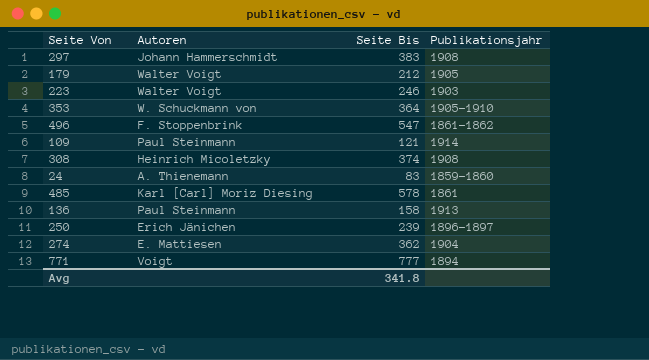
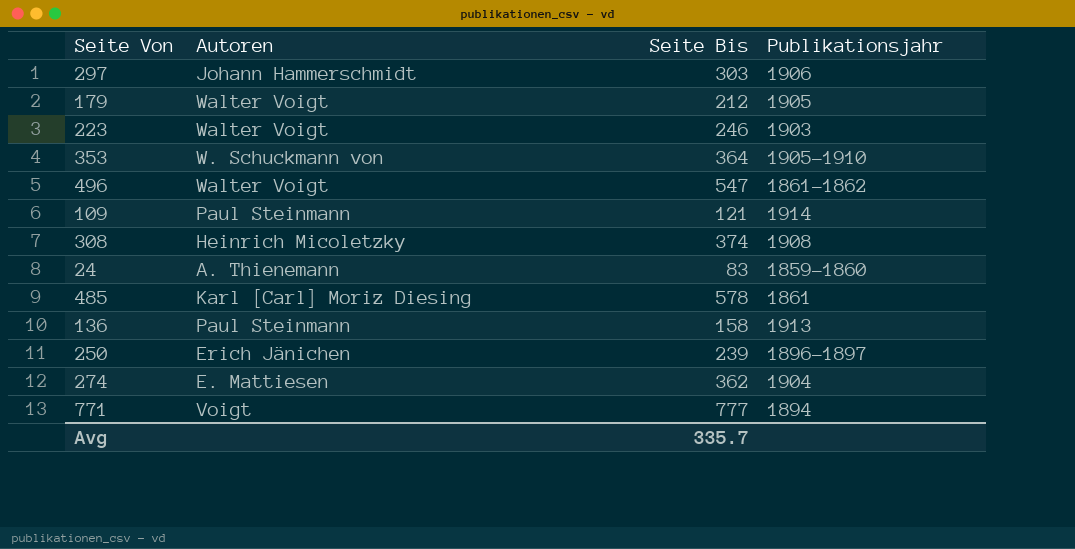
297 | Seite Bis: 383 -> 303
297 | Publikationsjahr: 1908 -> 1906
496 | Autoren: F. Stoppenbrink -> Walter Voigt
Avg | Seite Bis: 341.8 -> 335.7

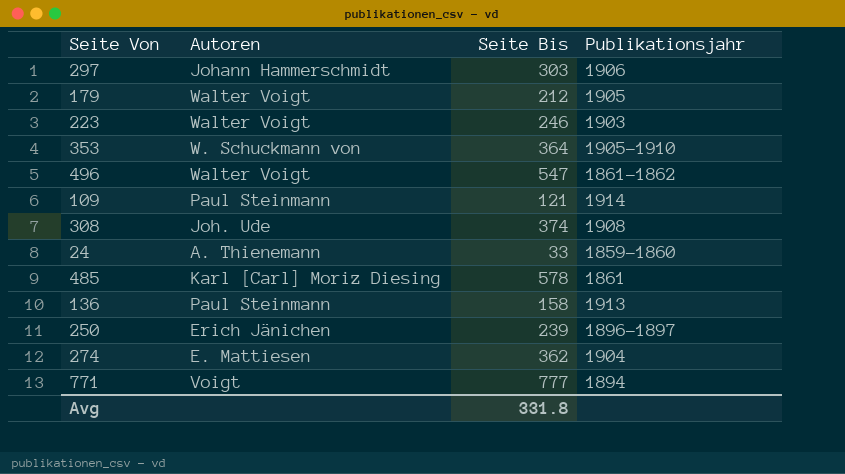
308 | Autoren: Heinrich Micoletzky -> Joh. Ude
24 | Seite Bis: 83 -> 33
Avg | Seite Bis: 335.7 -> 331.8

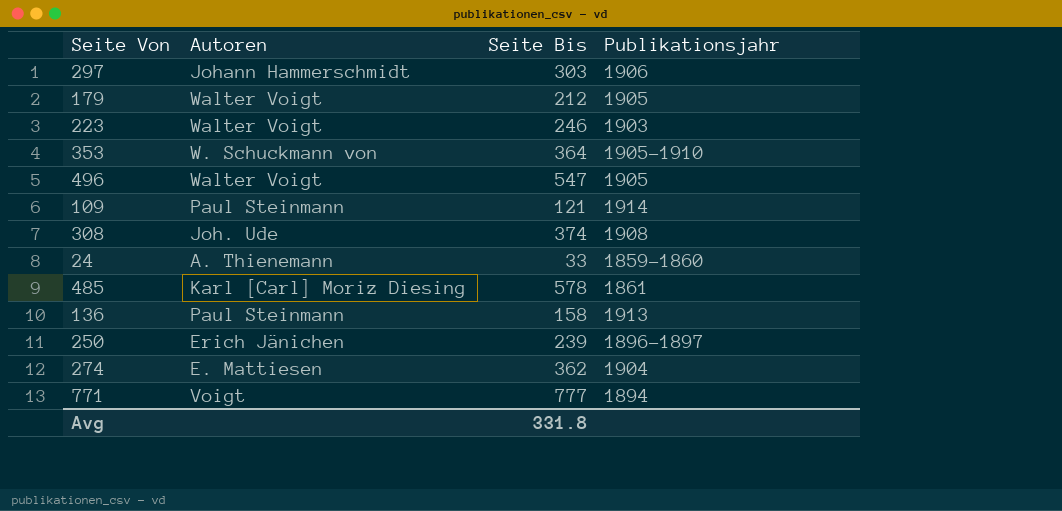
496 | Publikationsjahr: 1861-1862 -> 1905

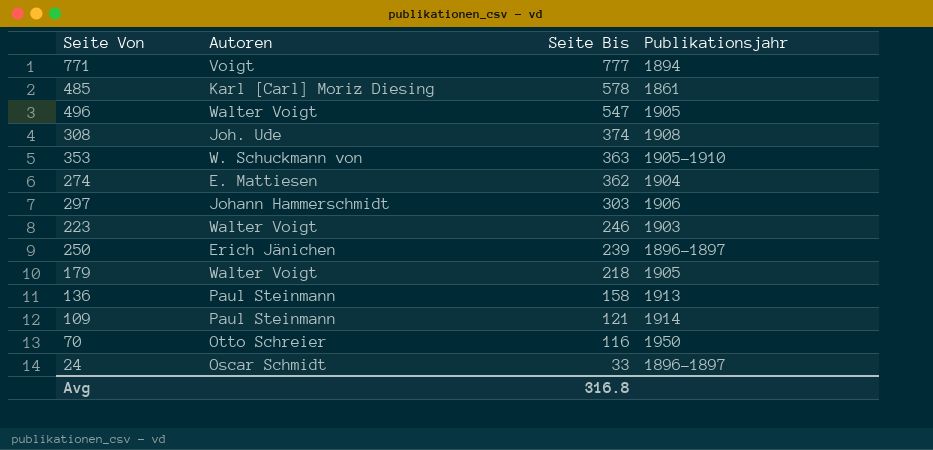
row order: none -> Seite Bis descending
353 | Seite Bis: 364 -> 363
179 | Seite Bis: 212 -> 218
row 70: none -> Otto Schreier | 116 | 1950
24 | Autoren: A. Thienemann -> Oscar Schmidt
24 | Publikationsjahr: 1859-1860 -> 1896-1897
Avg | Seite Bis: 331.8 -> 316.8

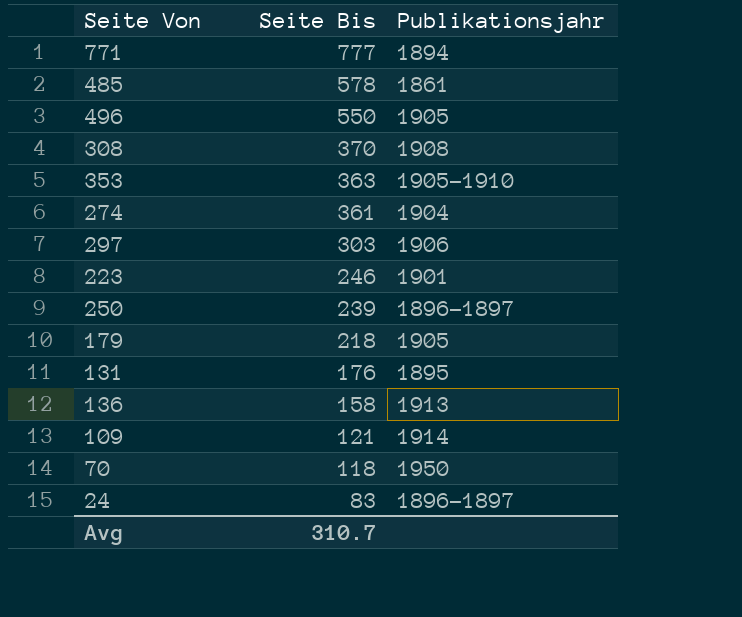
column Autoren | position: 2 -> none
496 | Seite Bis: 547 -> 550
308 | Seite Bis: 374 -> 370
274 | Seite Bis: 362 -> 361
223 | Publikationsjahr: 1903 -> 1901
row 131: none -> 176 | 1895
70 | Seite Bis: 116 -> 118
24 | Seite Bis: 33 -> 83
Avg | Seite Bis: 316.8 -> 310.7

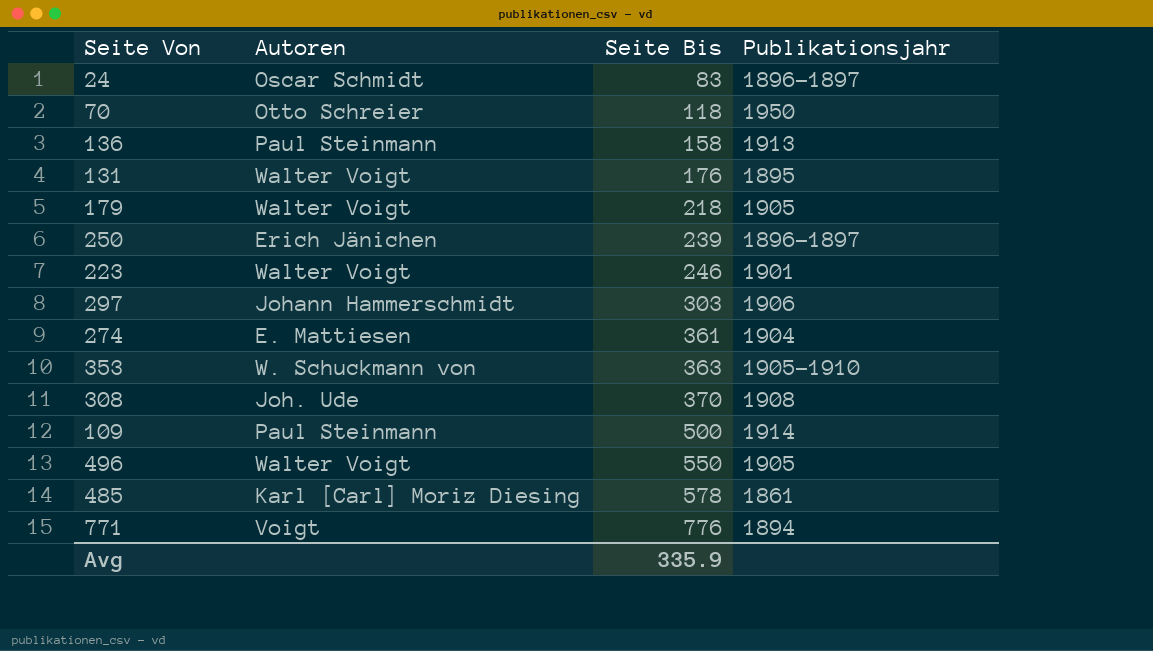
row order: Seite Bis descending -> Seite Bis ascending
column Autoren | position: none -> 2
109 | Seite Bis: 121 -> 500
771 | Seite Bis: 777 -> 776
Avg | Seite Bis: 310.7 -> 335.9

